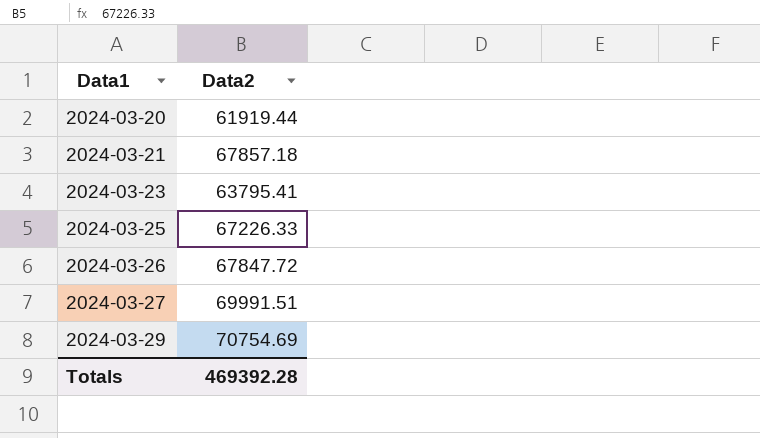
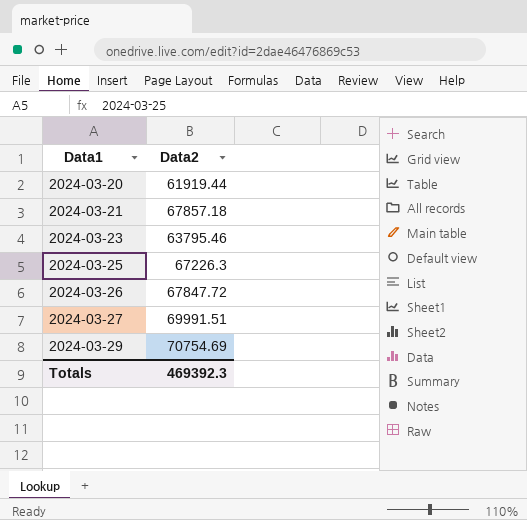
2024-03-23 | Data2: 63795.41 -> 63795.46
2024-03-25 | Data2: 67226.33 -> 67226.3
Totals | Data2: 469392.28 -> 469392.3

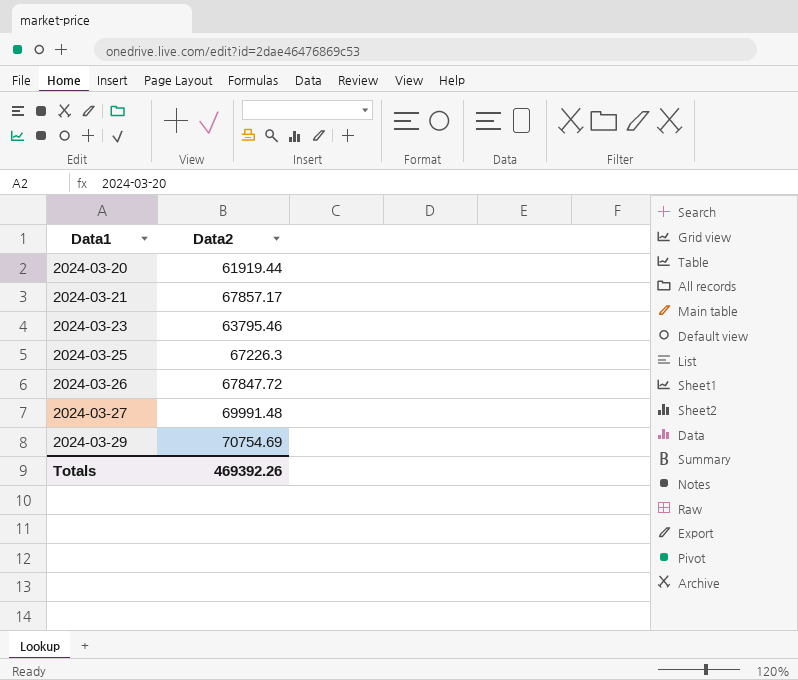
2024-03-21 | Data2: 67857.18 -> 67857.17
2024-03-27 | Data2: 69991.51 -> 69991.48
Totals | Data2: 469392.3 -> 469392.26

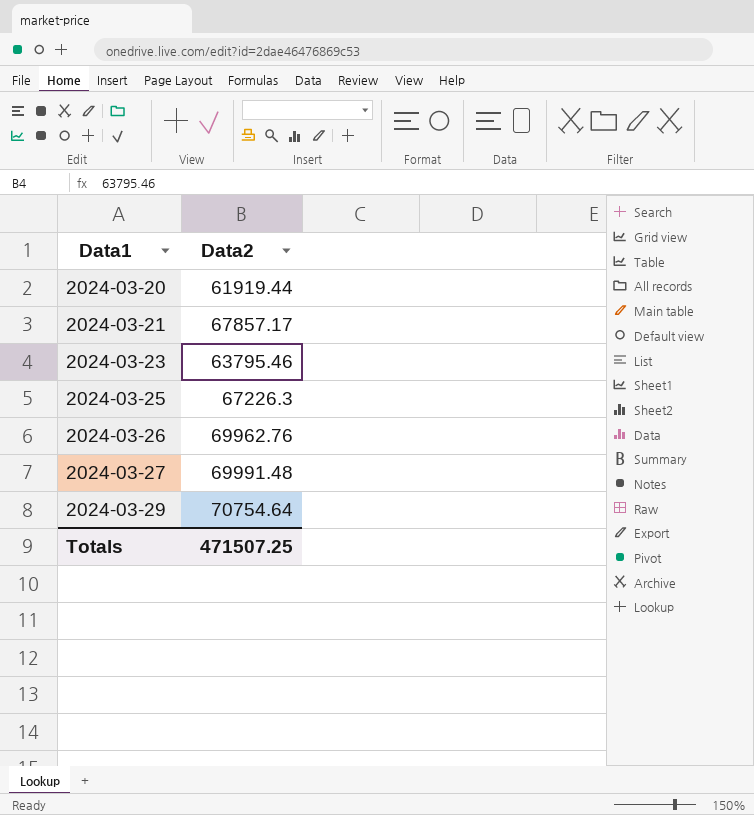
2024-03-26 | Data2: 67847.72 -> 69962.76
2024-03-29 | Data2: 70754.69 -> 70754.64
Totals | Data2: 469392.26 -> 471507.25

